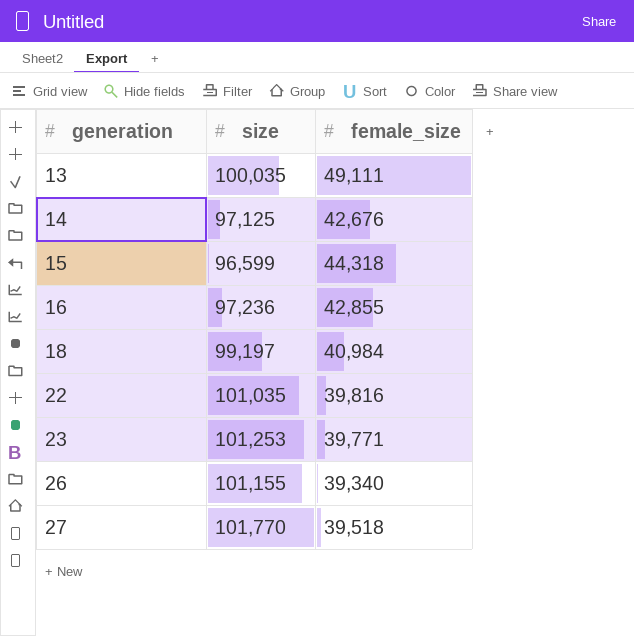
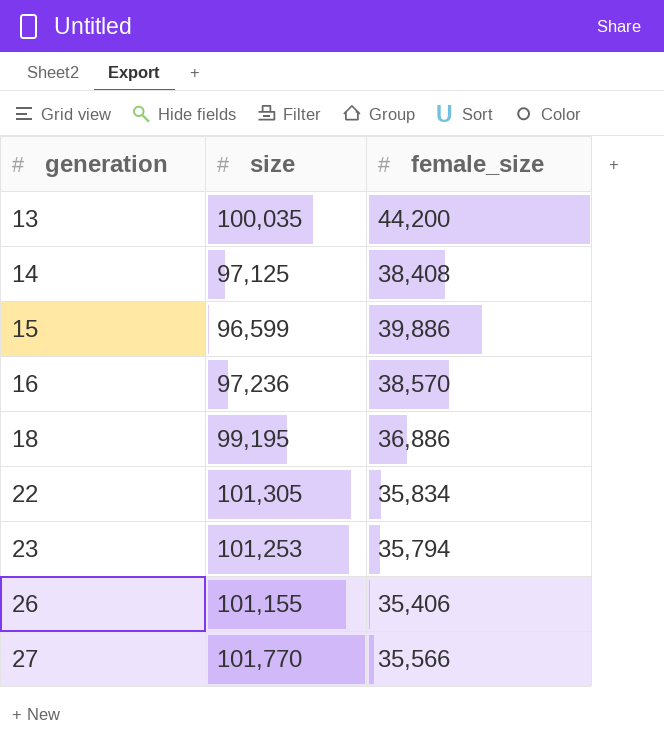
13 | female_size: 49,111 -> 44,200
14 | female_size: 42,676 -> 38,408
15 | female_size: 44,318 -> 39,886
16 | female_size: 42,855 -> 38,570
18 | size: 99,197 -> 99,195
18 | female_size: 40,984 -> 36,886
22 | size: 101,035 -> 101,305
22 | female_size: 39,816 -> 35,834
23 | female_size: 39,771 -> 35,794
26 | female_size: 39,340 -> 35,406
27 | female_size: 39,518 -> 35,566

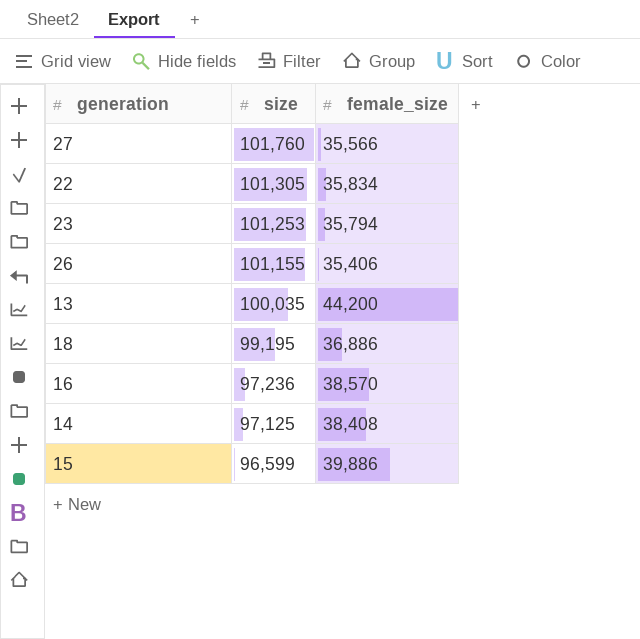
row order: generation ascending -> size descending
27 | size: 101,770 -> 101,760

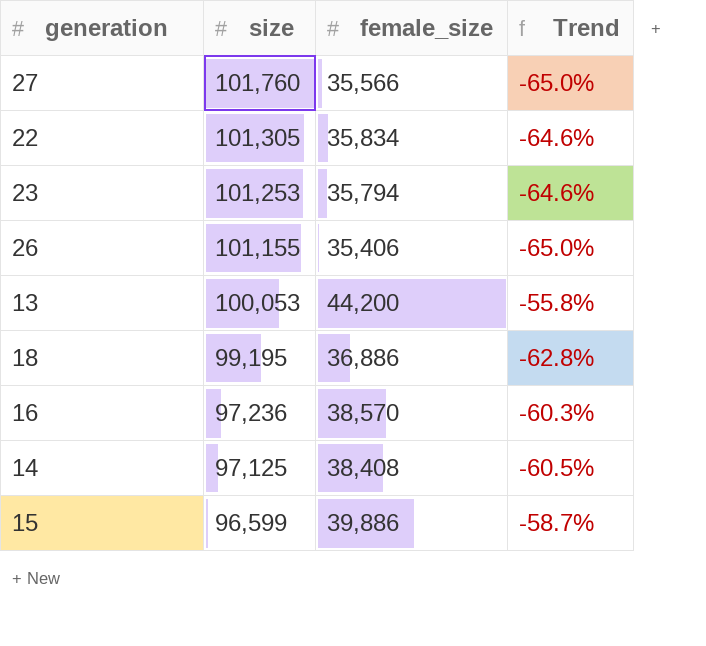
column Trend | formula: none -> ([female_size] - [size]) / [size]
13 | size: 100,035 -> 100,053

